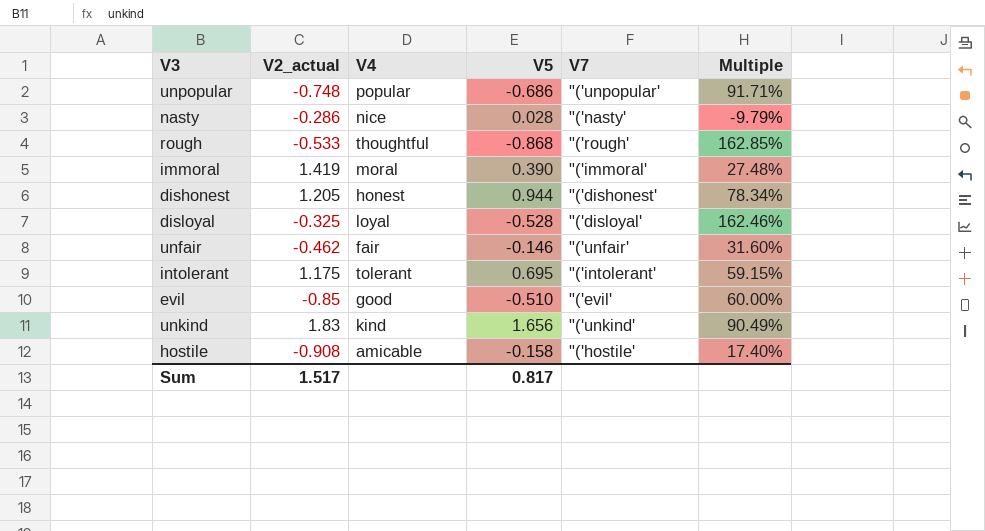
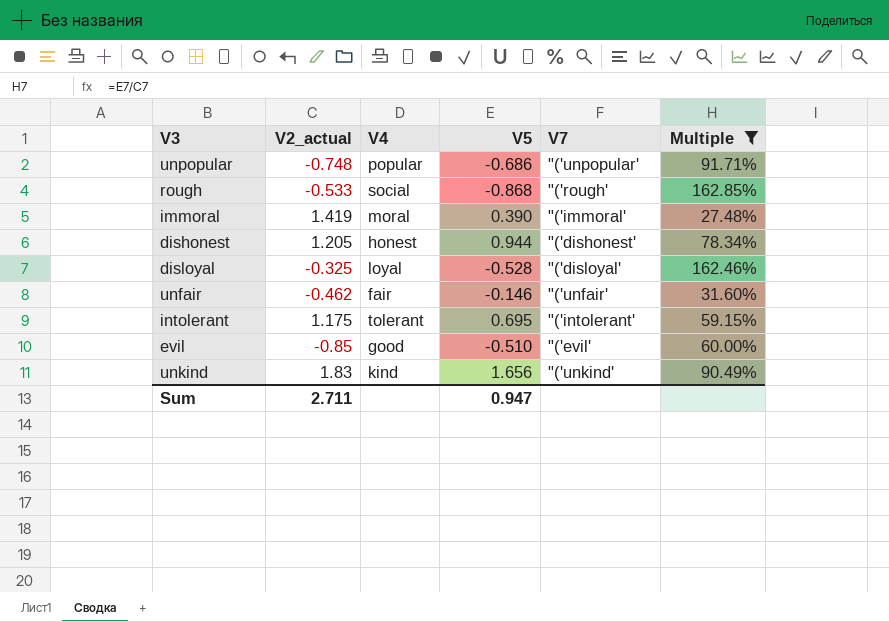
filter: none -> Multiple >= 27.48%
rough | V4: thoughtful -> social
Sum | V2_actual: 1.517 -> 2.711
Sum | V5: 0.817 -> 0.947

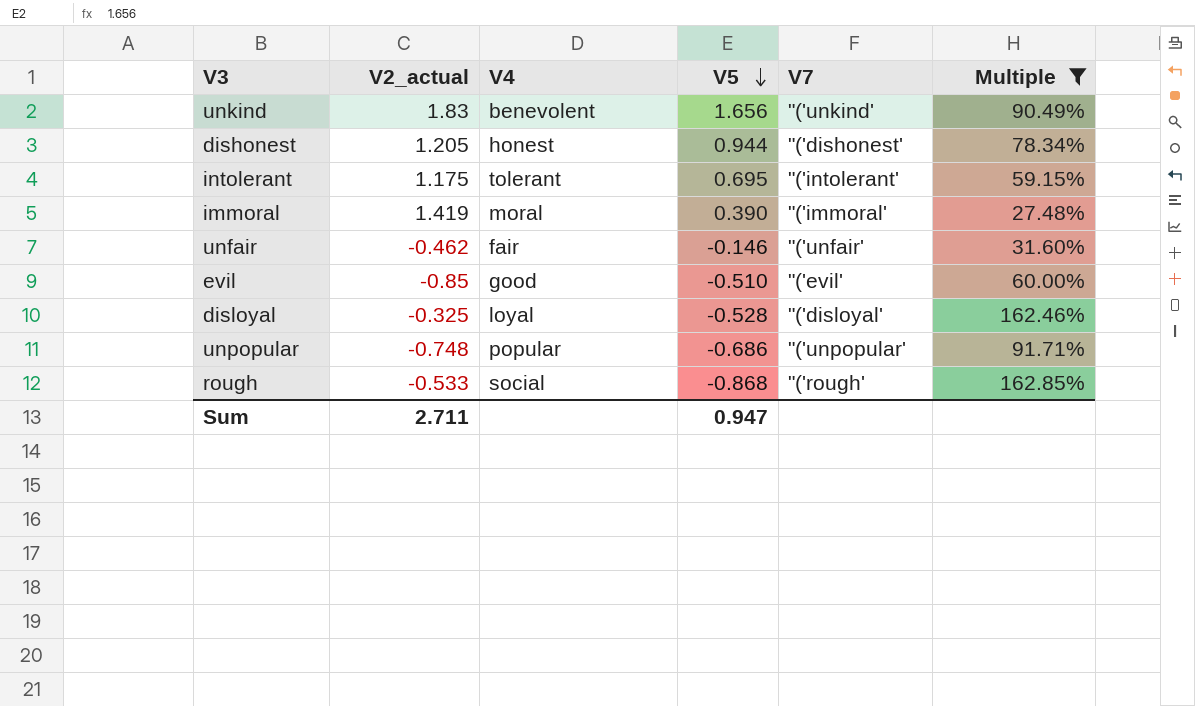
row order: none -> V5 descending
unkind | V4: kind -> benevolent

